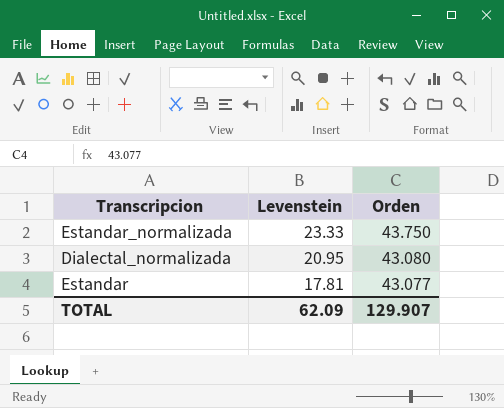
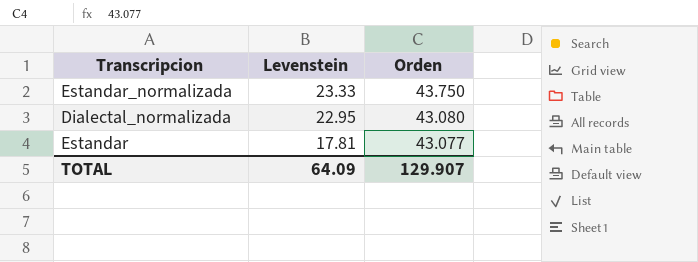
Dialectal_normalizada | Levenstein: 20.95 -> 22.95
TOTAL | Levenstein: 62.09 -> 64.09

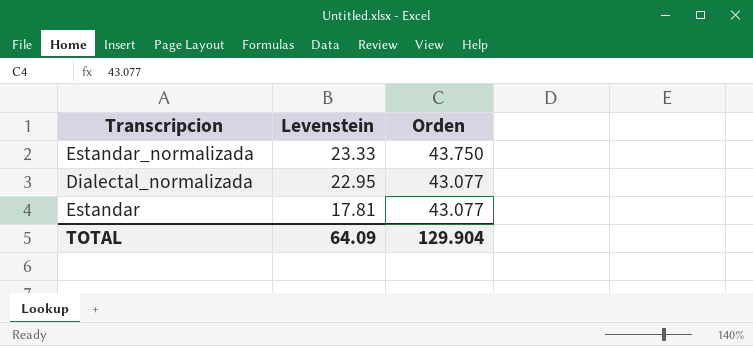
Dialectal_normalizada | Orden: 43.080 -> 43.077
TOTAL | Orden: 129.907 -> 129.904

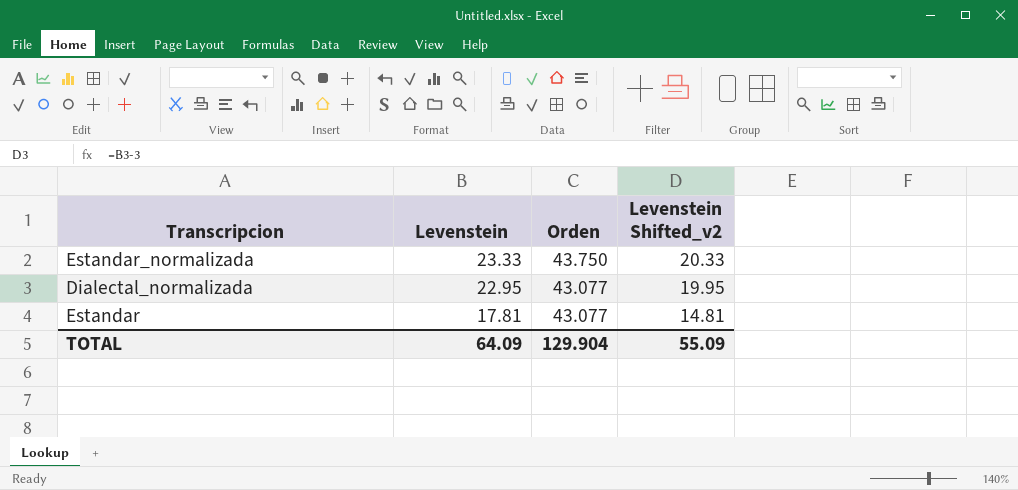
column Levenstein Shifted_v2 | formula: none -> [Levenstein] - 3

